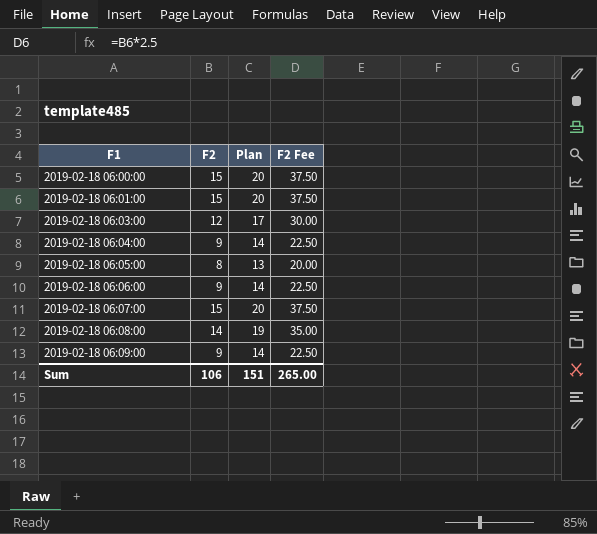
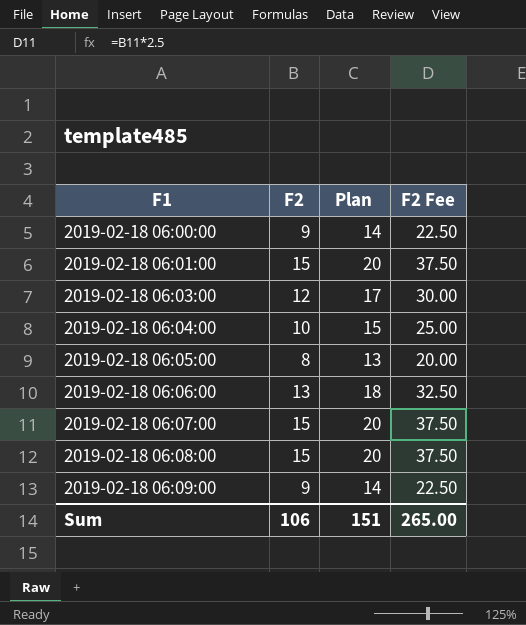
2019-02-18 06:00:00 | F2: 15 -> 9
2019-02-18 06:00:00 | Plan: 20 -> 14
2019-02-18 06:00:00 | F2 Fee: 37.50 -> 22.50
2019-02-18 06:04:00 | F2: 9 -> 10
2019-02-18 06:04:00 | Plan: 14 -> 15
2019-02-18 06:04:00 | F2 Fee: 22.50 -> 25.00
2019-02-18 06:06:00 | F2: 9 -> 13
2019-02-18 06:06:00 | Plan: 14 -> 18
2019-02-18 06:06:00 | F2 Fee: 22.50 -> 32.50
2019-02-18 06:08:00 | F2: 14 -> 15
2019-02-18 06:08:00 | Plan: 19 -> 20
2019-02-18 06:08:00 | F2 Fee: 35.00 -> 37.50

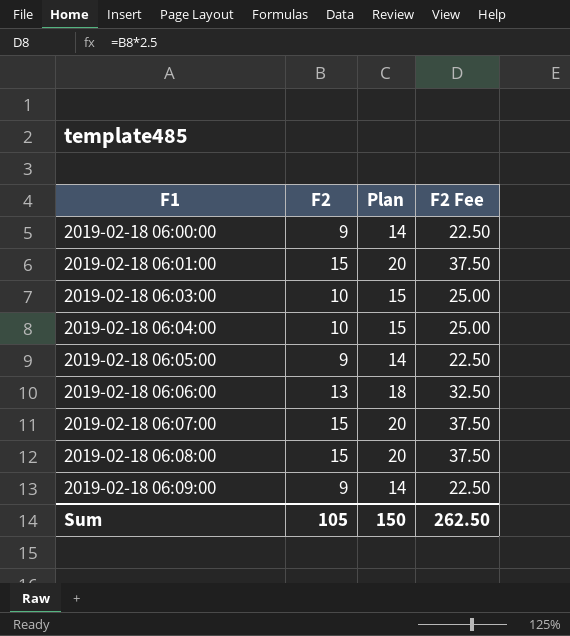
2019-02-18 06:03:00 | F2: 12 -> 10
2019-02-18 06:03:00 | Plan: 17 -> 15
2019-02-18 06:03:00 | F2 Fee: 30.00 -> 25.00
2019-02-18 06:05:00 | F2: 8 -> 9
2019-02-18 06:05:00 | Plan: 13 -> 14
2019-02-18 06:05:00 | F2 Fee: 20.00 -> 22.50
Sum | F2: 106 -> 105
Sum | Plan: 151 -> 150
Sum | F2 Fee: 265.00 -> 262.50

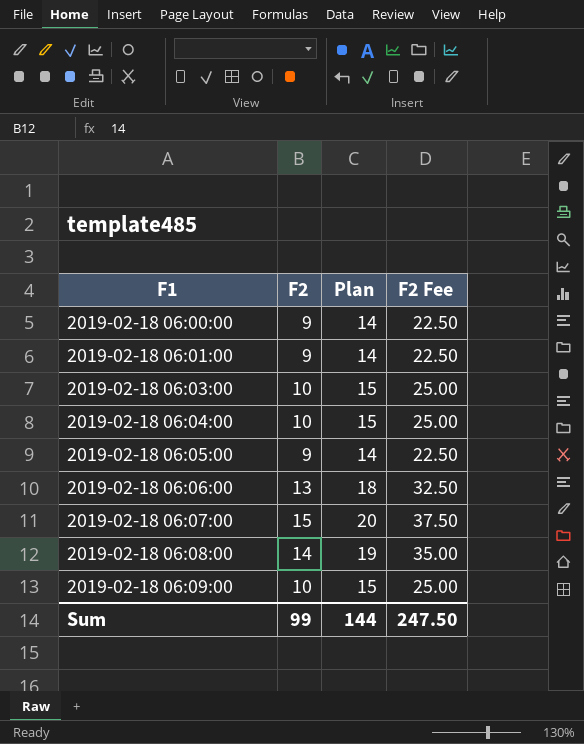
2019-02-18 06:01:00 | F2: 15 -> 9
2019-02-18 06:01:00 | Plan: 20 -> 14
2019-02-18 06:01:00 | F2 Fee: 37.50 -> 22.50
2019-02-18 06:08:00 | F2: 15 -> 14
2019-02-18 06:08:00 | Plan: 20 -> 19
2019-02-18 06:08:00 | F2 Fee: 37.50 -> 35.00
2019-02-18 06:09:00 | F2: 9 -> 10
2019-02-18 06:09:00 | Plan: 14 -> 15
2019-02-18 06:09:00 | F2 Fee: 22.50 -> 25.00
Sum | F2: 105 -> 99
Sum | Plan: 150 -> 144
Sum | F2 Fee: 262.50 -> 247.50

